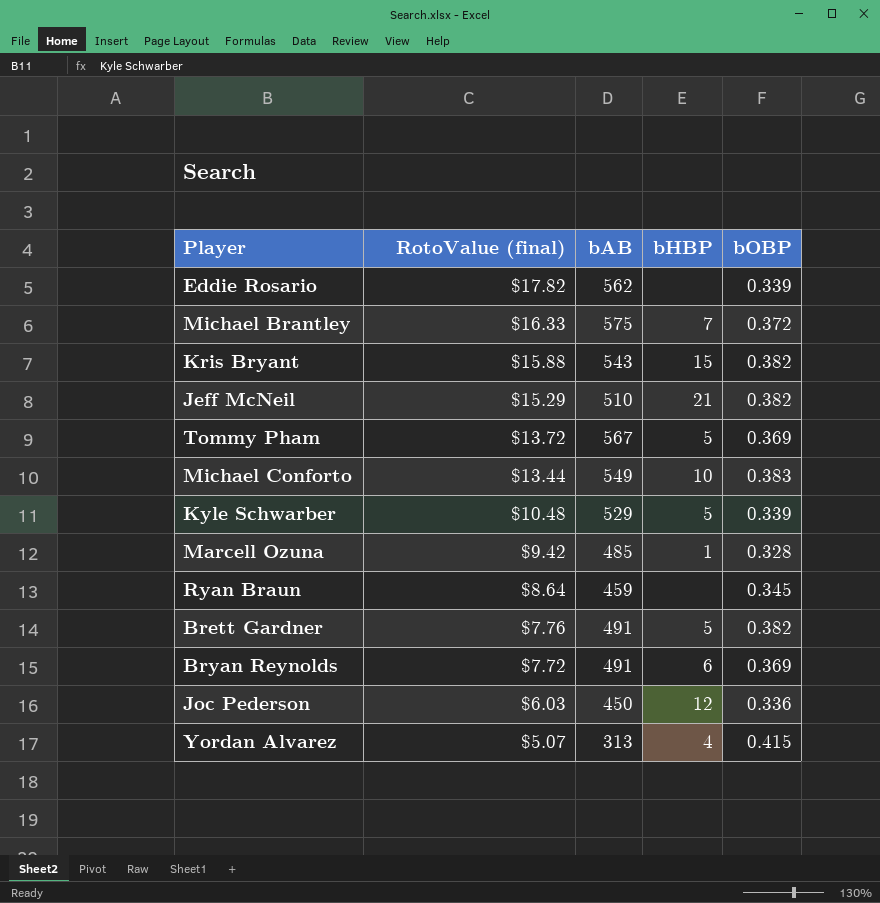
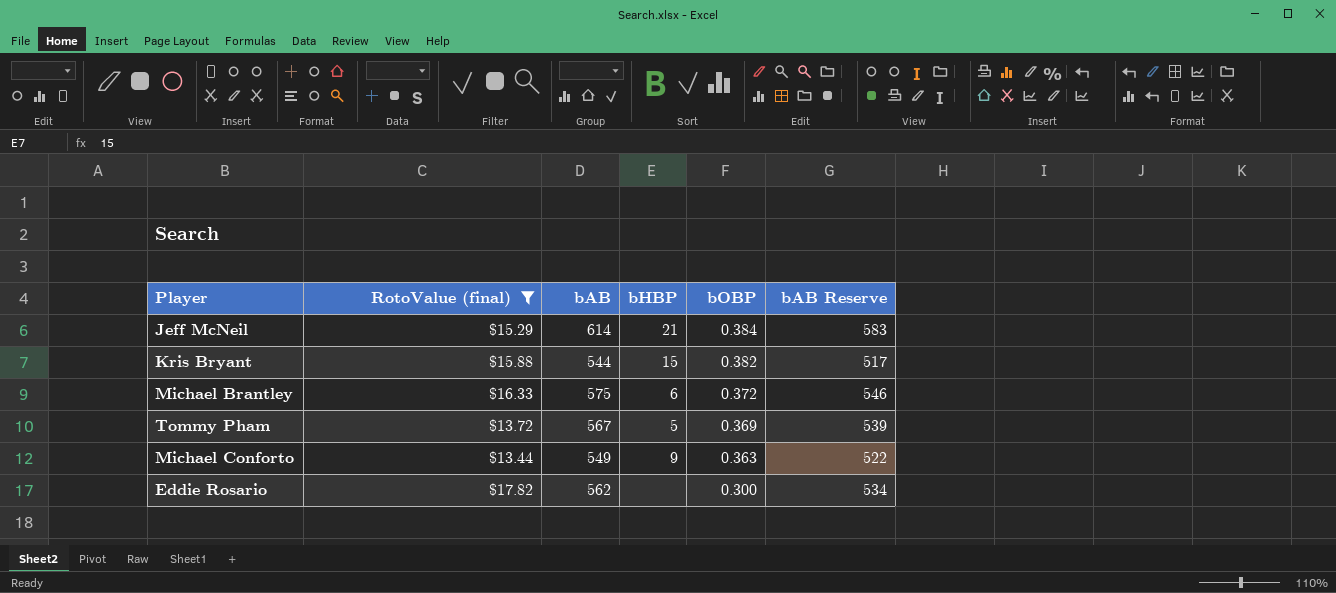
filter: none -> RotoValue (final) >= $13.44
row order: RotoValue (final) descending -> bOBP descending
column bAB Reserve | formula: none -> [bAB] * 0.95
Jeff McNeil | bAB: 510 -> 614
Jeff McNeil | bOBP: 0.382 -> 0.384
Kris Bryant | bAB: 543 -> 544
Michael Brantley | bHBP: 7 -> 6
Michael Conforto | bHBP: 10 -> 9
Michael Conforto | bOBP: 0.383 -> 0.363
Eddie Rosario | bOBP: 0.339 -> 0.300

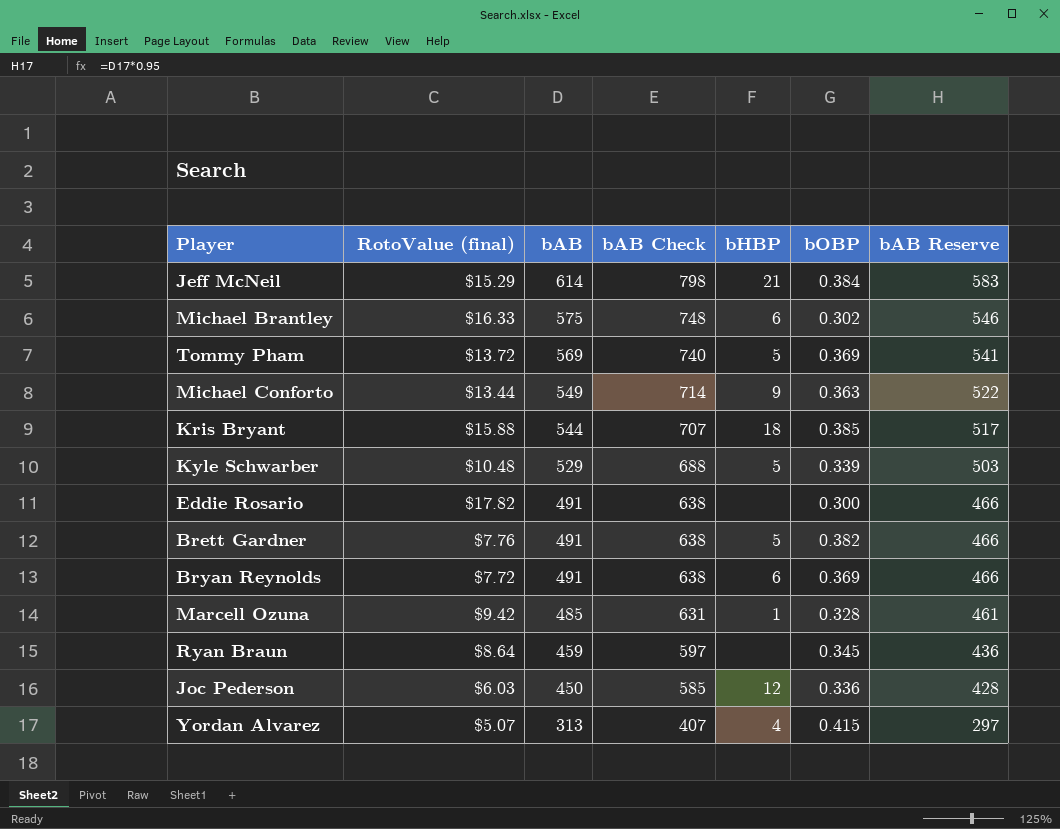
filter: RotoValue (final) >= $13.44 -> none
row order: bOBP descending -> bAB descending
column bAB Check | formula: none -> [bAB] * 1.3
Michael Brantley | bOBP: 0.372 -> 0.302
Tommy Pham | bAB: 567 -> 569
Tommy Pham | bAB Reserve: 539 -> 541
Kris Bryant | bHBP: 15 -> 18
Kris Bryant | bOBP: 0.382 -> 0.385
Eddie Rosario | bAB: 562 -> 491
Eddie Rosario | bAB Reserve: 534 -> 466

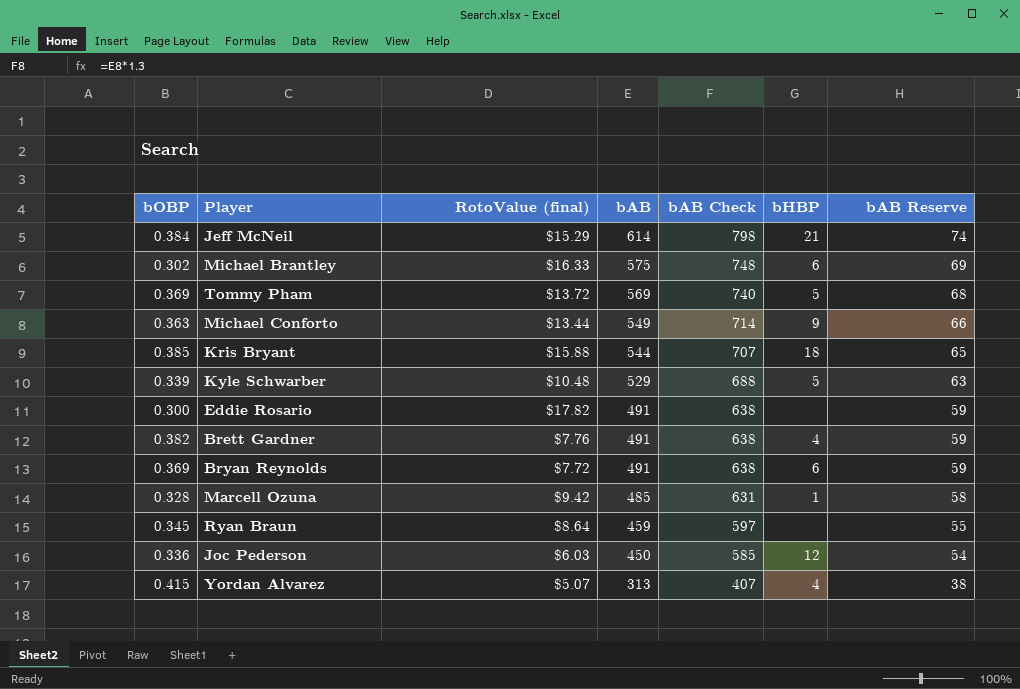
column bOBP | position: 6 -> 1
column bAB Reserve | formula: [bAB] * 0.95 -> [bAB] * 0.12
Brett Gardner | bHBP: 5 -> 4

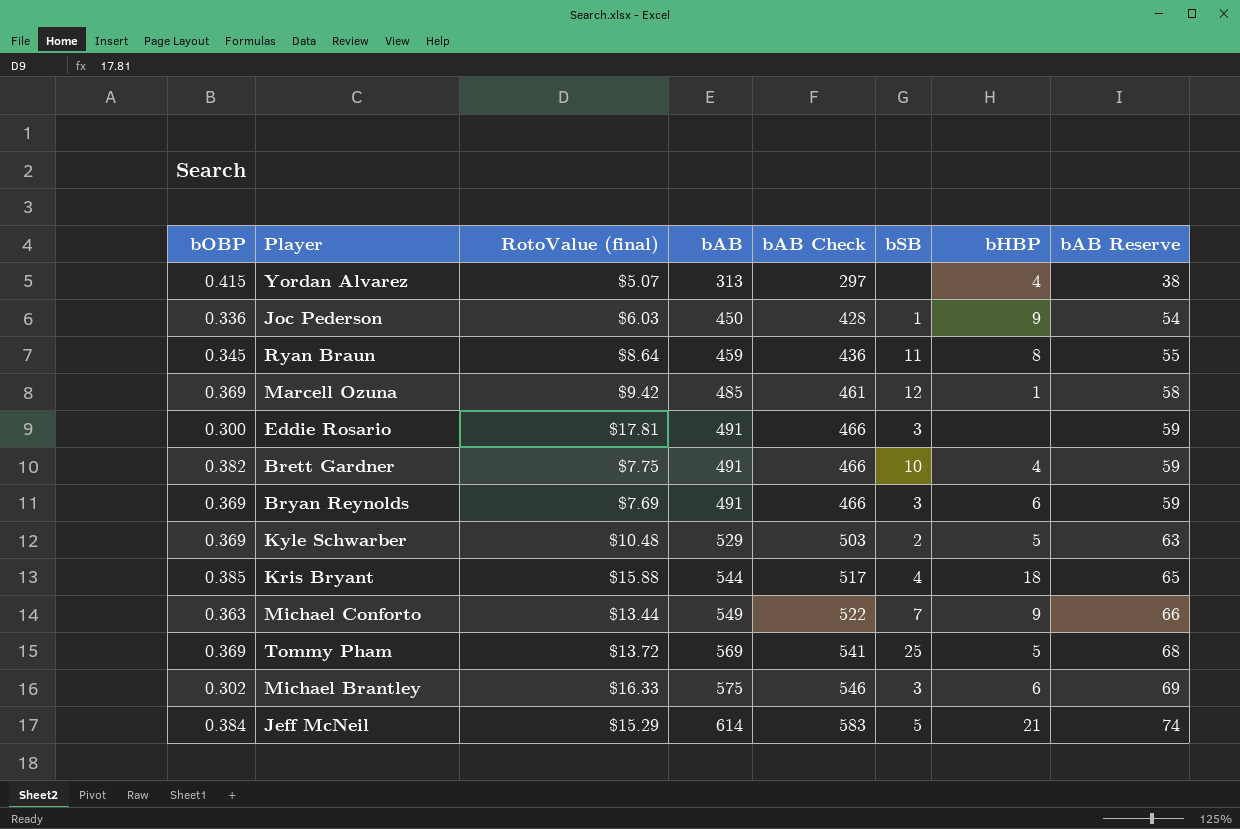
row order: bAB descending -> bAB ascending
column bAB Check | formula: [bAB] * 1.3 -> [bAB] * 0.95
column bSB | position: none -> 6
Joc Pederson | bHBP: 12 -> 9
Ryan Braun | bHBP: none -> 8
Marcell Ozuna | bOBP: 0.328 -> 0.369
Eddie Rosario | RotoValue (final): $17.82 -> $17.81
Brett Gardner | RotoValue (final): $7.76 -> $7.75
Bryan Reynolds | RotoValue (final): $7.72 -> $7.69
Kyle Schwarber | bOBP: 0.339 -> 0.369

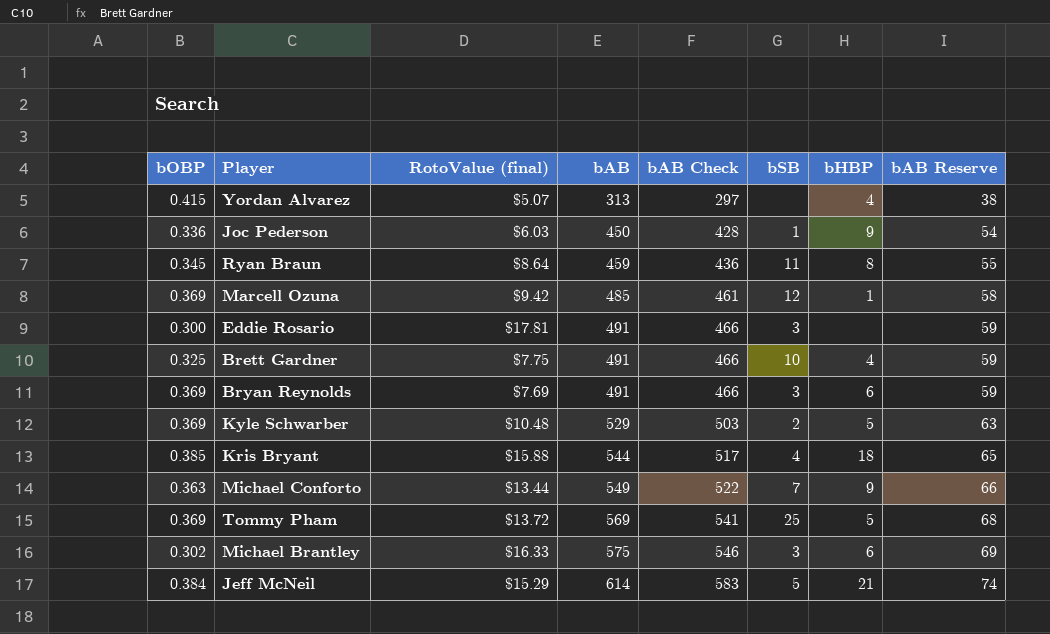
Brett Gardner | bOBP: 0.382 -> 0.325

